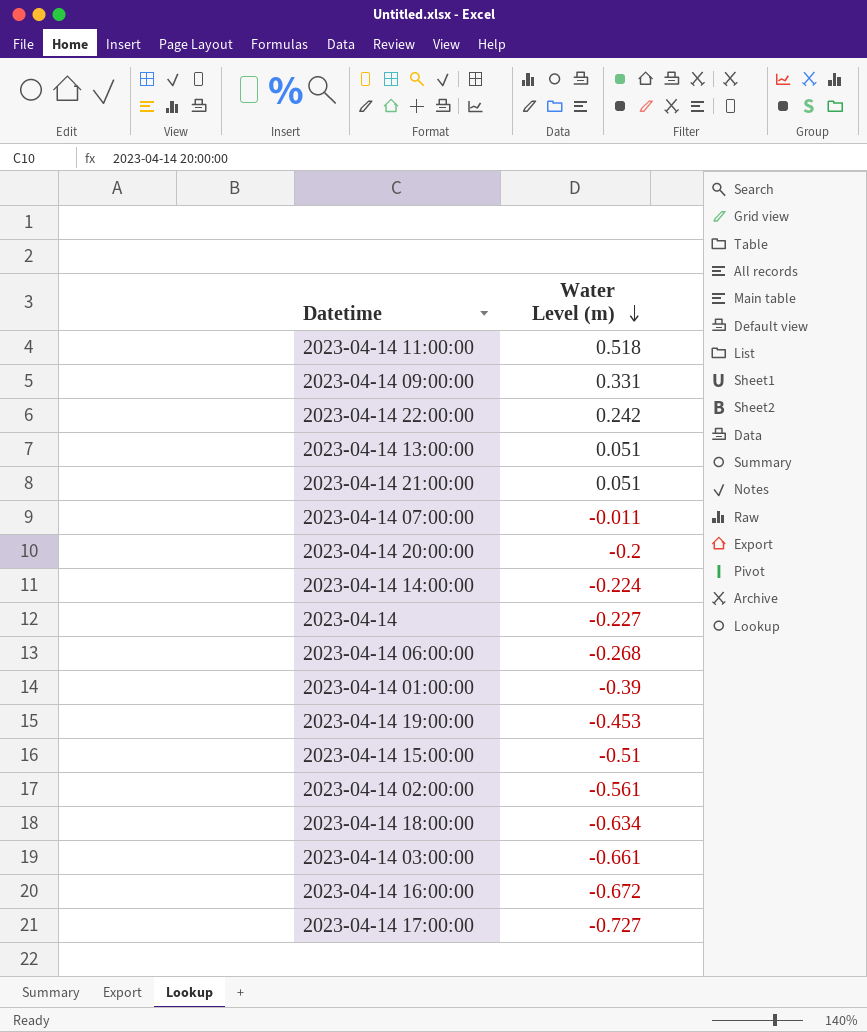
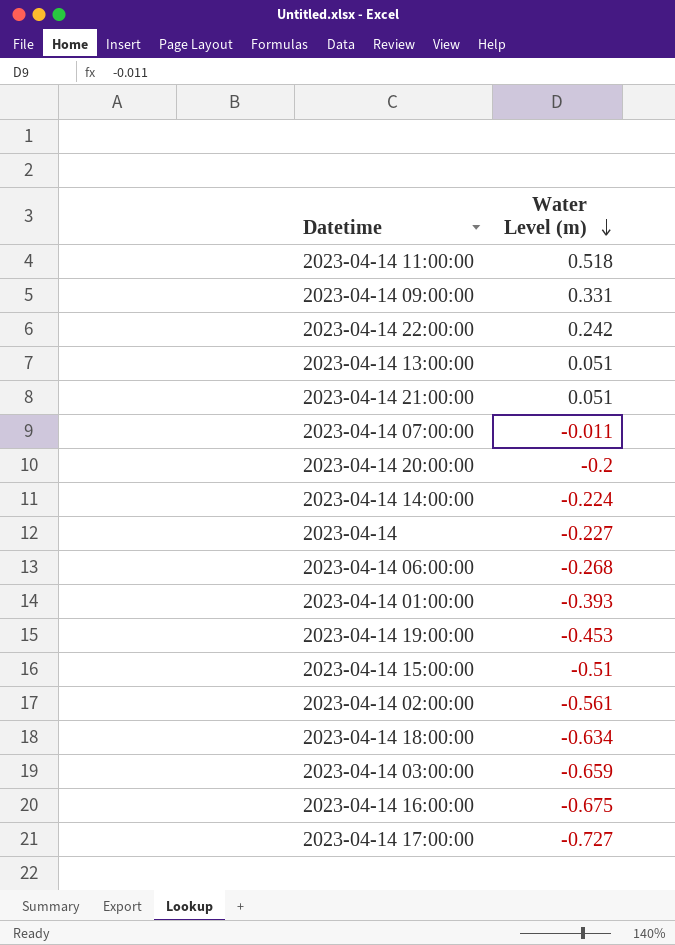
2023-04-14 01:00:00 | Water Level (m): -0.39 -> -0.393
2023-04-14 03:00:00 | Water Level (m): -0.661 -> -0.659
2023-04-14 16:00:00 | Water Level (m): -0.672 -> -0.675

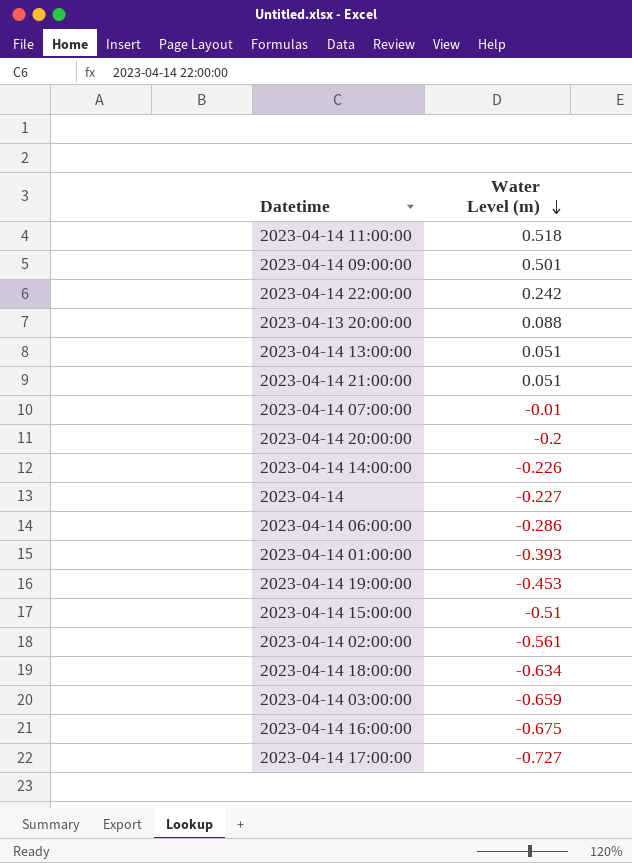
2023-04-14 09:00:00 | Water Level (m): 0.331 -> 0.501
row 2023-04-13 20:00:00: none -> 0.088
2023-04-14 07:00:00 | Water Level (m): -0.011 -> -0.01
2023-04-14 14:00:00 | Water Level (m): -0.224 -> -0.226
2023-04-14 06:00:00 | Water Level (m): -0.268 -> -0.286

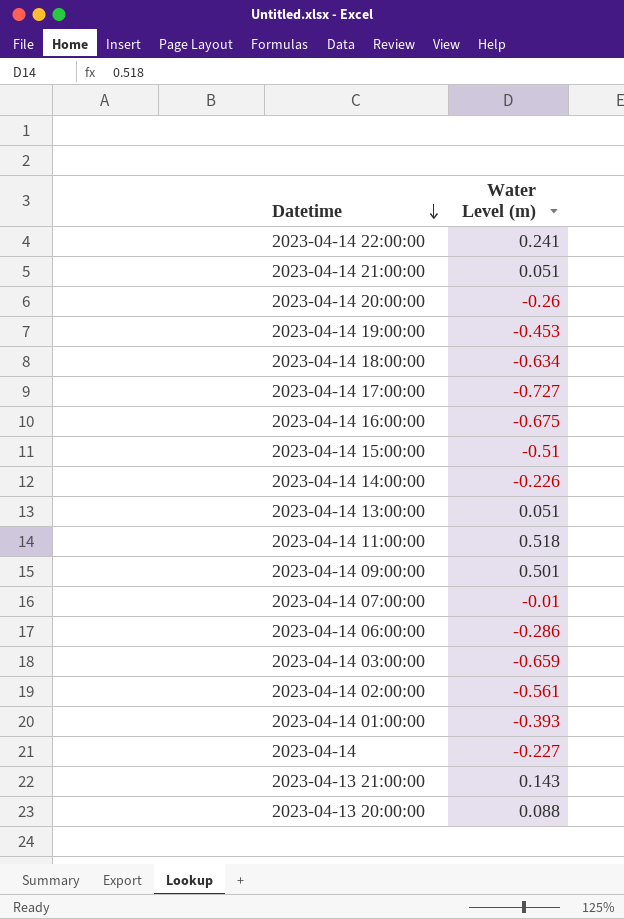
row order: Water Level (m) descending -> Datetime descending
2023-04-14 22:00:00 | Water Level (m): 0.242 -> 0.241
2023-04-14 20:00:00 | Water Level (m): -0.2 -> -0.26
row 2023-04-13 21:00:00: none -> 0.143

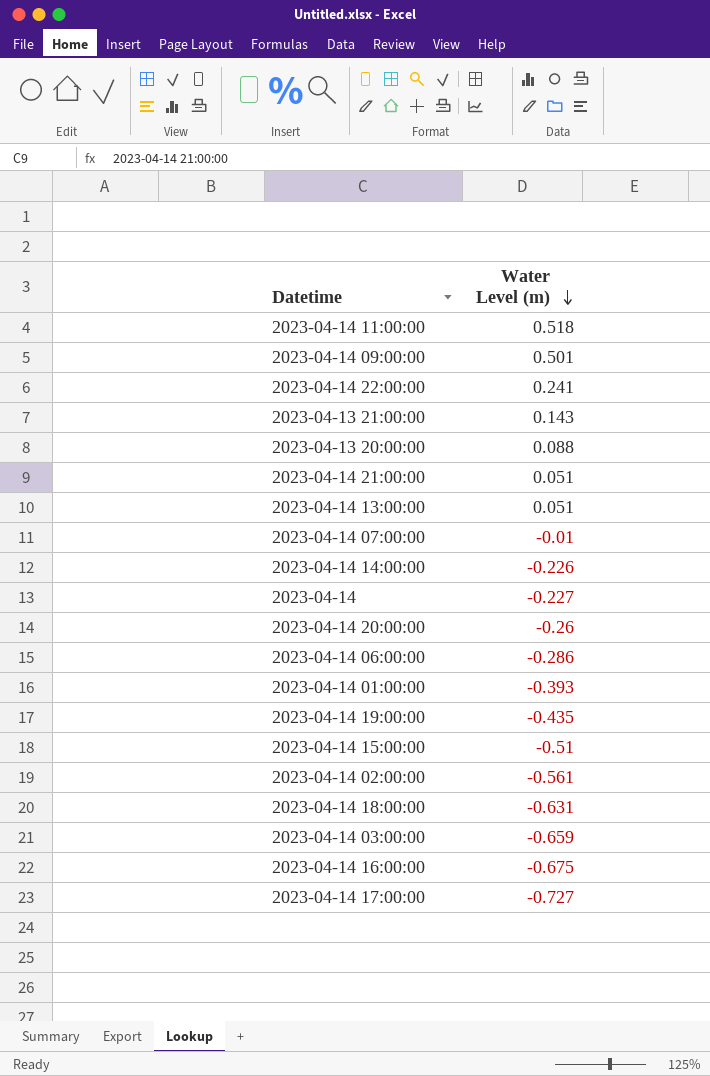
row order: Datetime descending -> Water Level (m) descending
2023-04-14 19:00:00 | Water Level (m): -0.453 -> -0.435
2023-04-14 18:00:00 | Water Level (m): -0.634 -> -0.631

